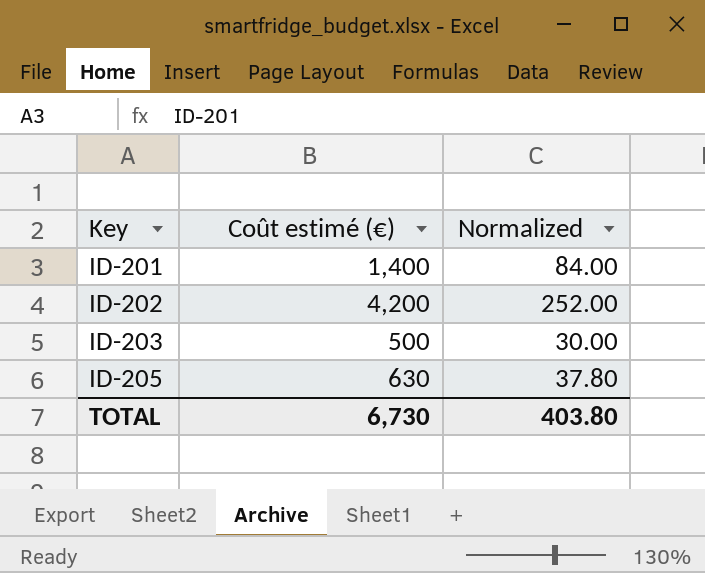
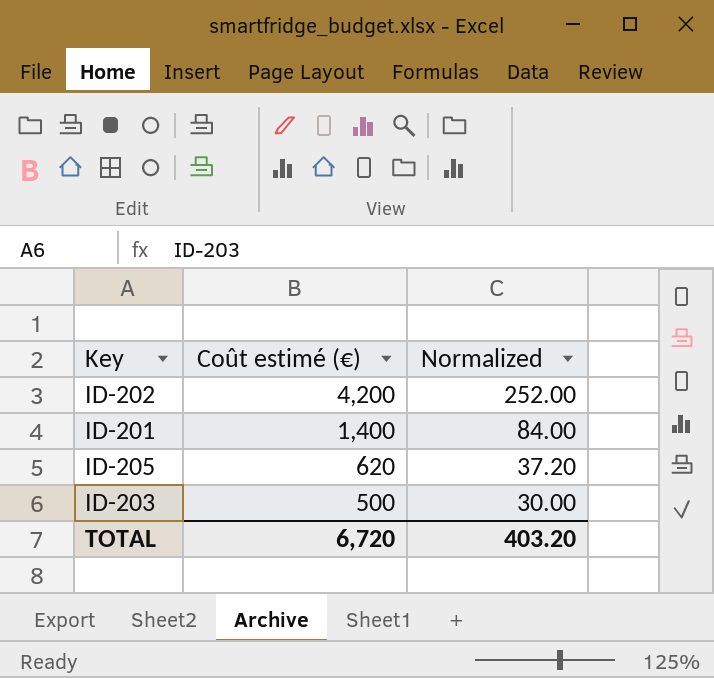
row order: Key ascending -> Coût estimé (€) descending
ID-205 | Coût estimé (€): 630 -> 620
ID-205 | Normalized: 37.80 -> 37.20
TOTAL | Coût estimé (€): 6,730 -> 6,720
TOTAL | Normalized: 403.80 -> 403.20

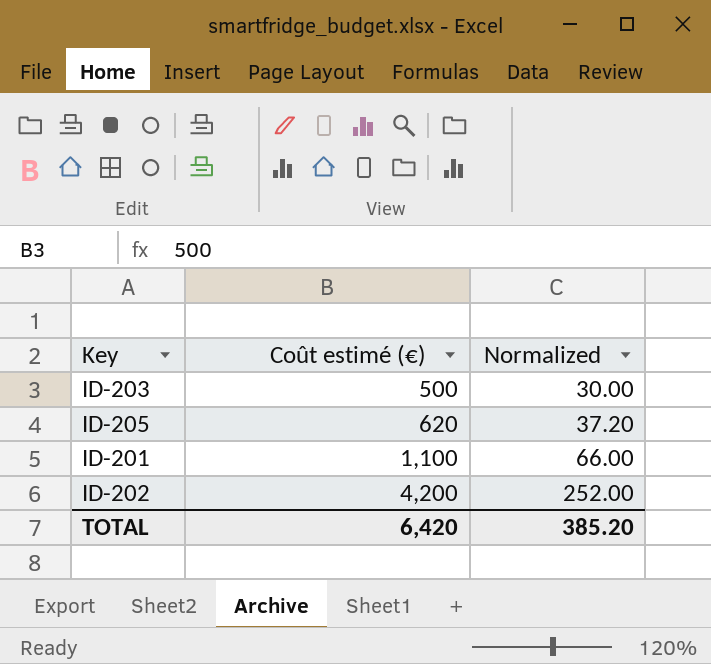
row order: Coût estimé (€) descending -> Coût estimé (€) ascending
ID-201 | Coût estimé (€): 1,400 -> 1,100
ID-201 | Normalized: 84.00 -> 66.00
TOTAL | Coût estimé (€): 6,720 -> 6,420
TOTAL | Normalized: 403.20 -> 385.20

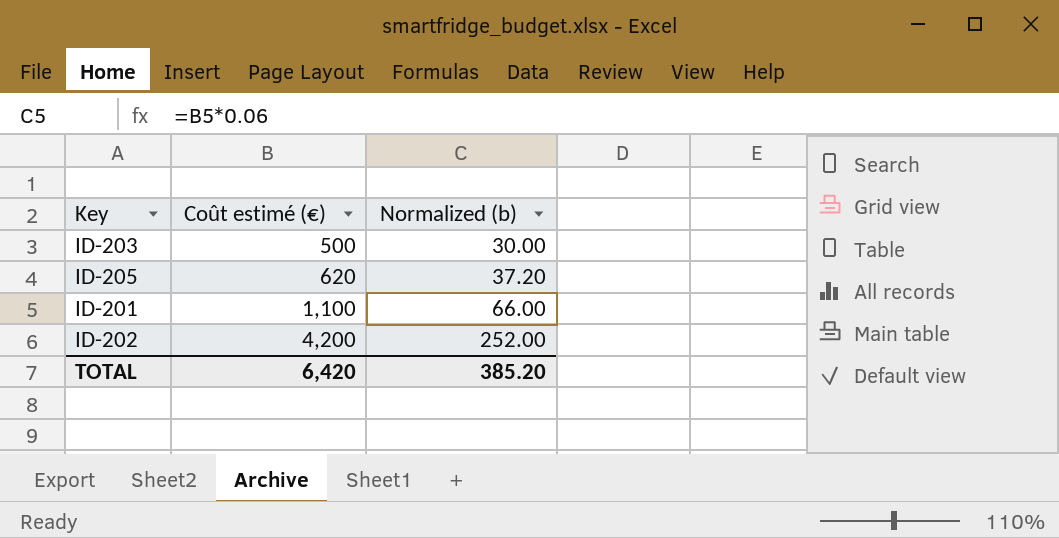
column name: Normalized -> Normalized (b)

